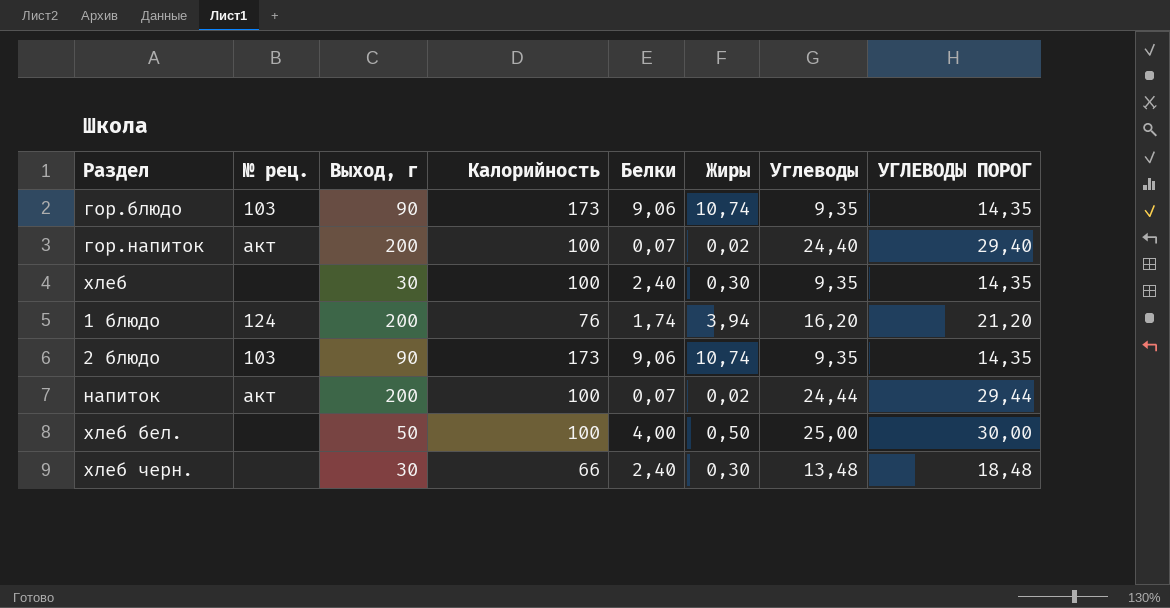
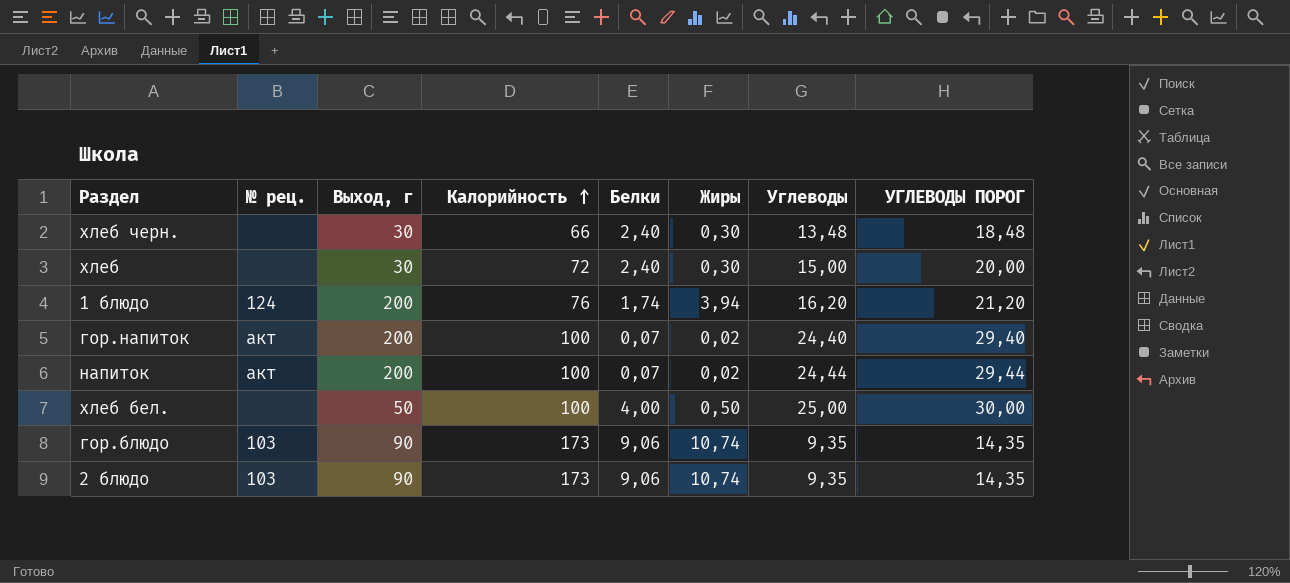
row order: none -> Калорийность ascending
хлеб | Калорийность: 100 -> 72
хлеб | Углеводы: 9,35 -> 15,00
хлеб | УГЛЕВОДЫ ПОРОГ: 14,35 -> 20,00

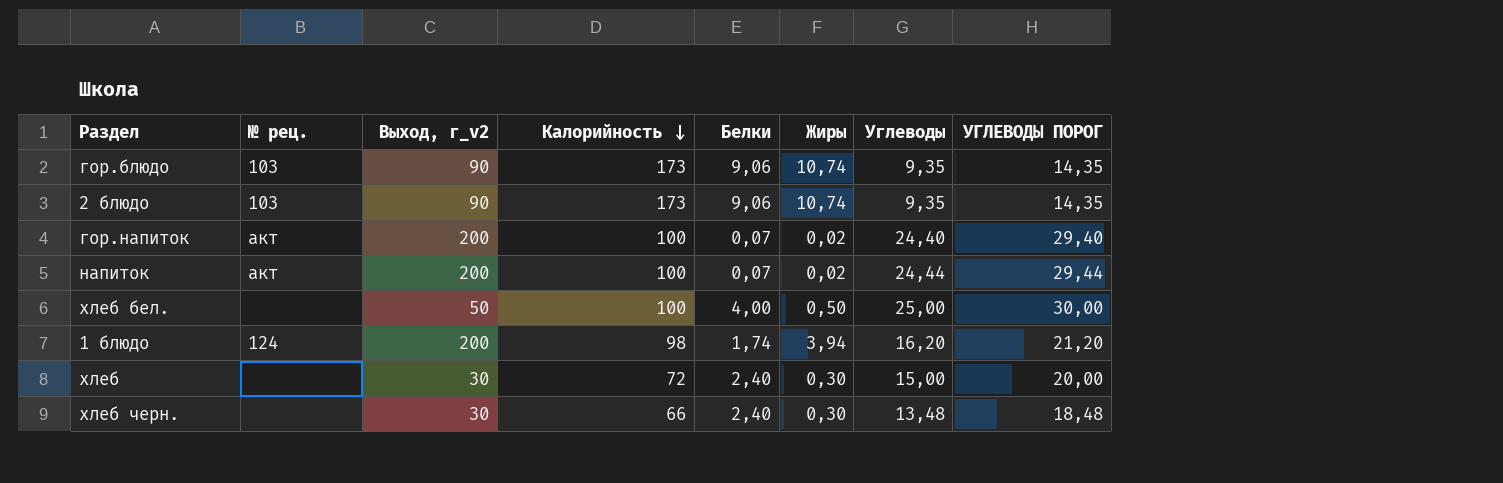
row order: Калорийность ascending -> Калорийность descending
column name: Выход, г -> Выход, г_v2
1 блюдо | Калорийность: 76 -> 98

